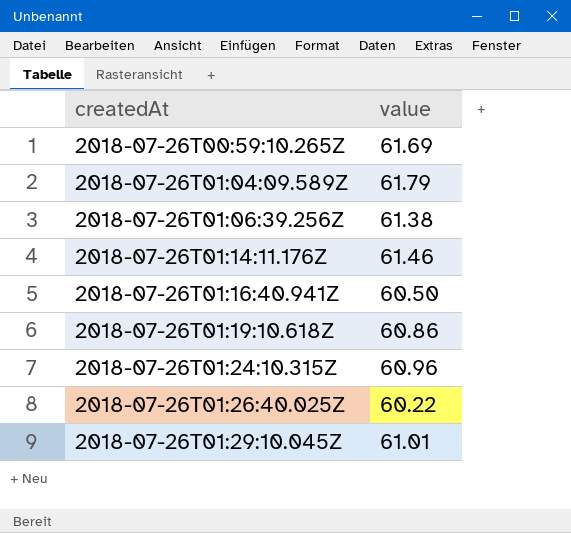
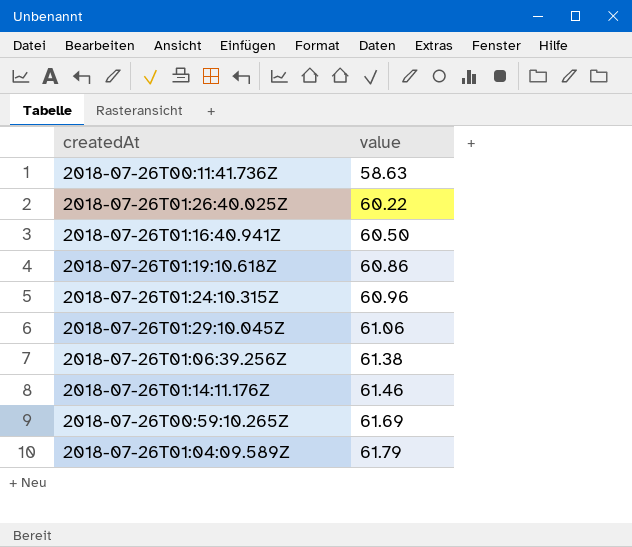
row order: createdAt ascending -> value ascending
row 2018-07-26T00:11:41.736Z: none -> 58.63
2018-07-26T01:29:10.045Z | value: 61.01 -> 61.06

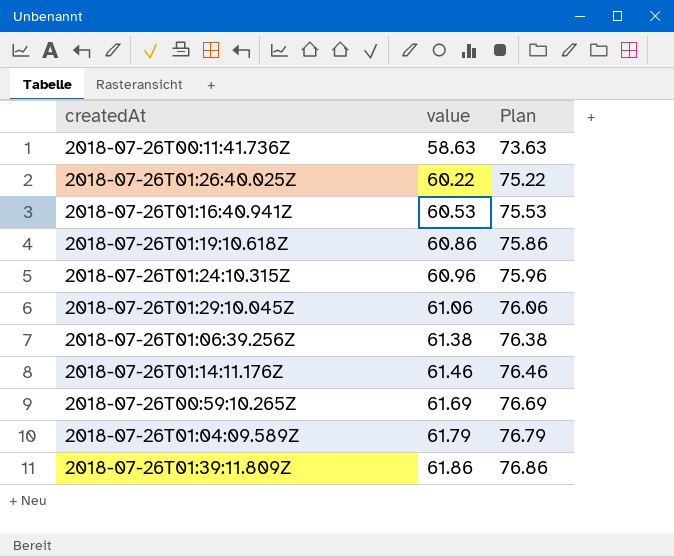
column Plan | formula: none -> [value] + 15
2018-07-26T01:16:40.941Z | value: 60.50 -> 60.53
row 2018-07-26T01:39:11.809Z: none -> 61.86 | 76.86

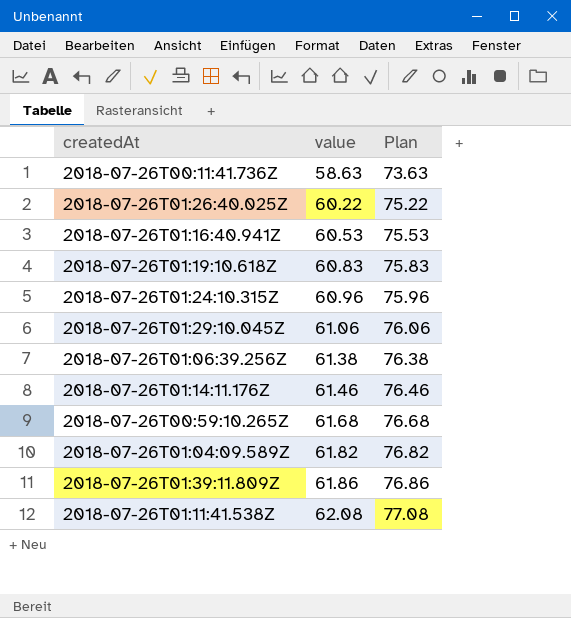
2018-07-26T01:19:10.618Z | value: 60.86 -> 60.83
2018-07-26T01:19:10.618Z | Plan: 75.86 -> 75.83
2018-07-26T00:59:10.265Z | value: 61.69 -> 61.68
2018-07-26T00:59:10.265Z | Plan: 76.69 -> 76.68
2018-07-26T01:04:09.589Z | value: 61.79 -> 61.82
2018-07-26T01:04:09.589Z | Plan: 76.79 -> 76.82
row 2018-07-26T01:11:41.538Z: none -> 62.08 | 77.08

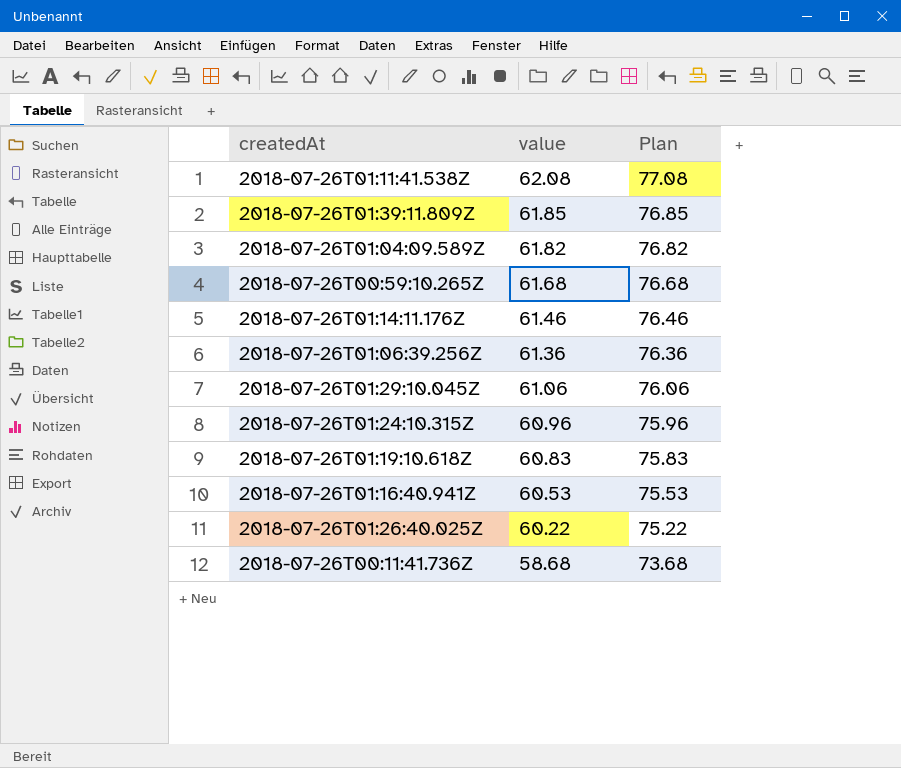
row order: value ascending -> value descending
2018-07-26T01:39:11.809Z | value: 61.86 -> 61.85
2018-07-26T01:39:11.809Z | Plan: 76.86 -> 76.85
2018-07-26T01:06:39.256Z | value: 61.38 -> 61.36
2018-07-26T01:06:39.256Z | Plan: 76.38 -> 76.36
2018-07-26T00:11:41.736Z | value: 58.63 -> 58.68
2018-07-26T00:11:41.736Z | Plan: 73.63 -> 73.68

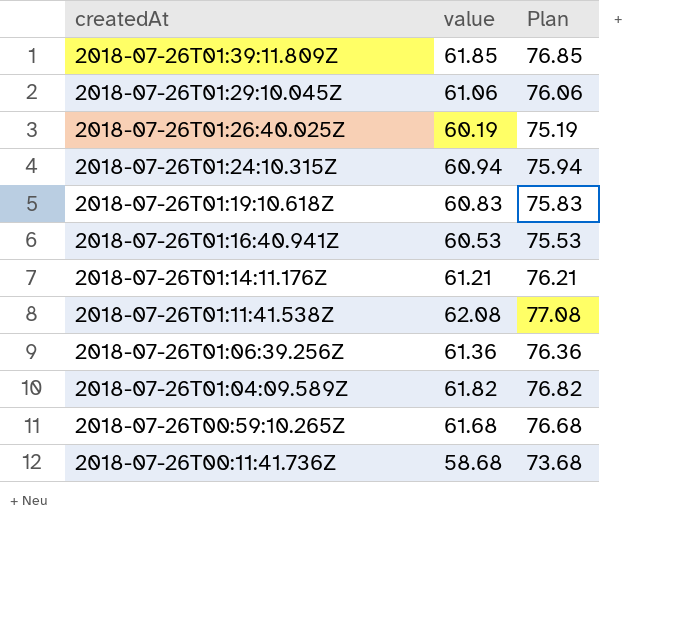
row order: value descending -> createdAt descending
2018-07-26T01:26:40.025Z | value: 60.22 -> 60.19
2018-07-26T01:26:40.025Z | Plan: 75.22 -> 75.19
2018-07-26T01:24:10.315Z | value: 60.96 -> 60.94
2018-07-26T01:24:10.315Z | Plan: 75.96 -> 75.94
2018-07-26T01:14:11.176Z | value: 61.46 -> 61.21
2018-07-26T01:14:11.176Z | Plan: 76.46 -> 76.21

